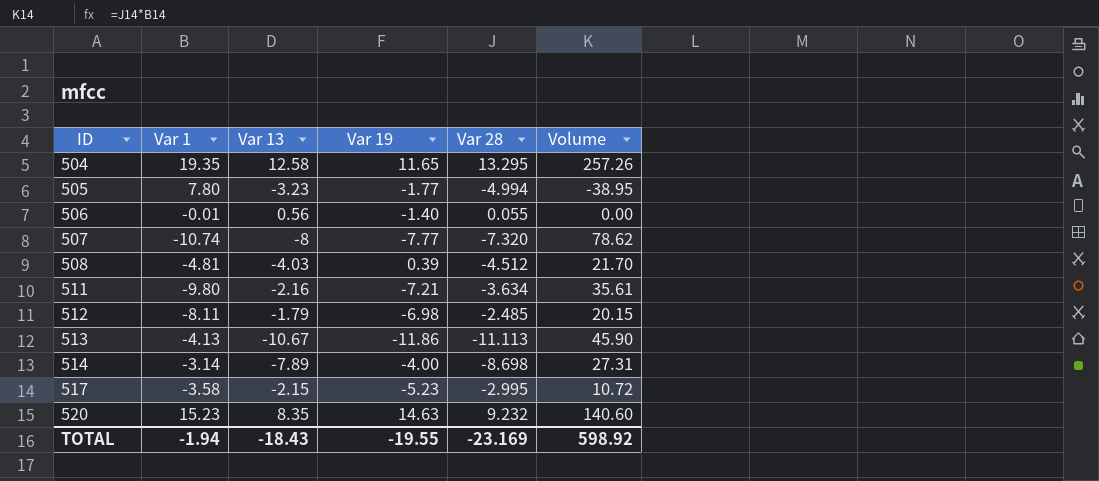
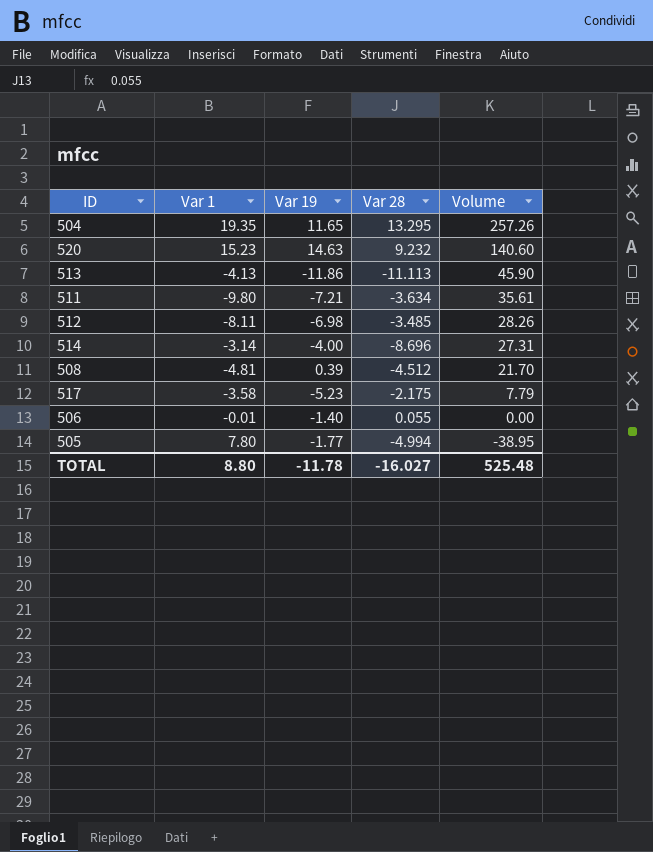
row order: ID ascending -> Volume descending
column Var 13 | position: 3 -> none
row 507: -10.74 | -8 | -7.77 | -7.320 | 78.62 -> none
512 | Var 28: -2.485 -> -3.485
512 | Volume: 20.15 -> 28.26
514 | Var 28: -8.698 -> -8.696
517 | Var 28: -2.995 -> -2.175
517 | Volume: 10.72 -> 7.79
TOTAL | Var 1: -1.94 -> 8.80
TOTAL | Var 19: -19.55 -> -11.78
TOTAL | Var 28: -23.169 -> -16.027
TOTAL | Volume: 598.92 -> 525.48

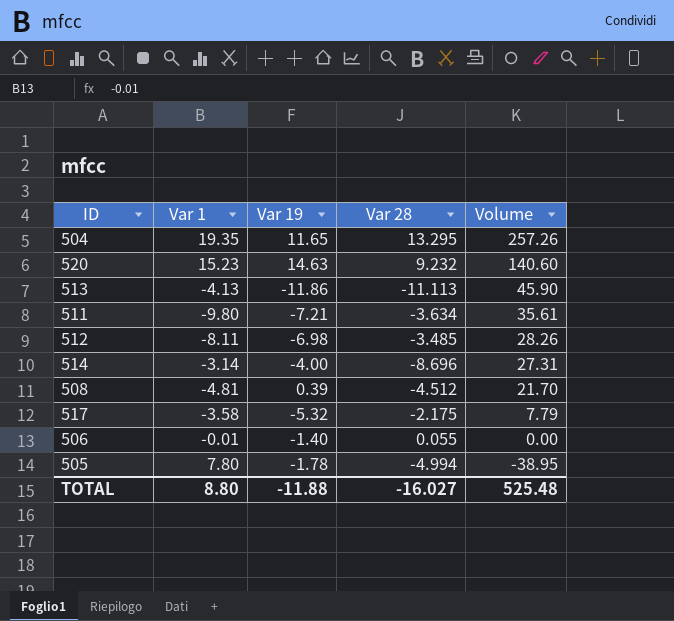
517 | Var 19: -5.23 -> -5.32
505 | Var 19: -1.77 -> -1.78
TOTAL | Var 19: -11.78 -> -11.88

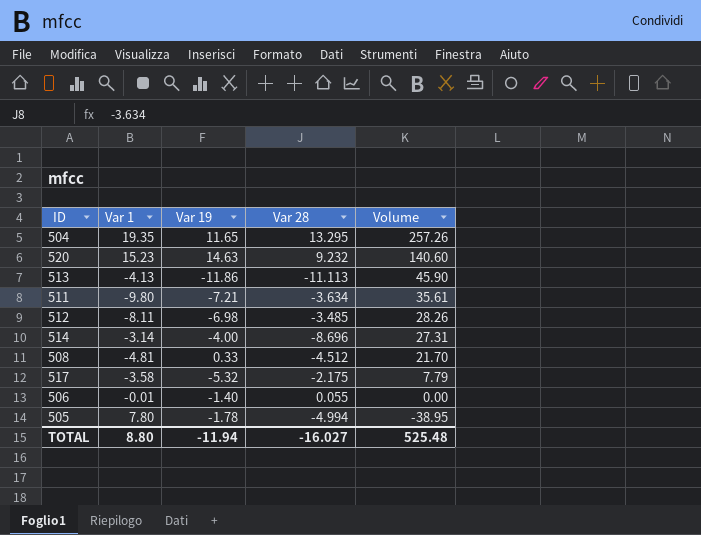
508 | Var 19: 0.39 -> 0.33
TOTAL | Var 19: -11.88 -> -11.94

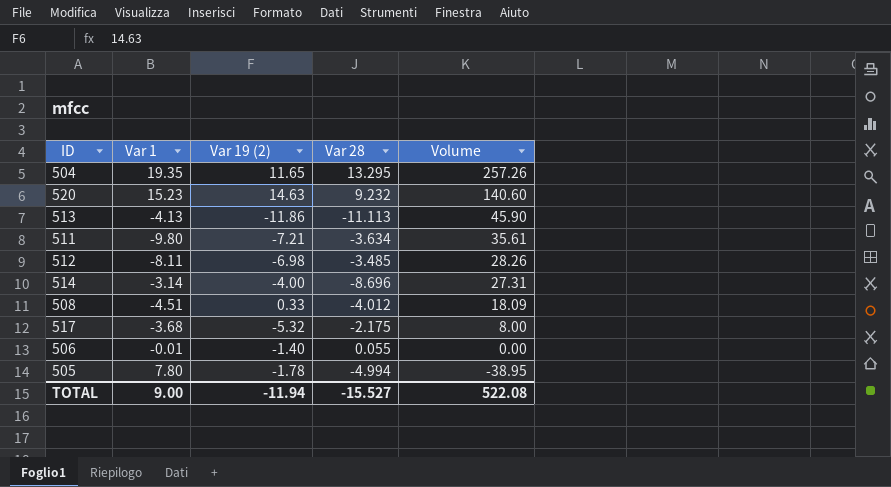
column name: Var 19 -> Var 19 (2)
508 | Var 1: -4.81 -> -4.51
508 | Var 28: -4.512 -> -4.012
508 | Volume: 21.70 -> 18.09
517 | Var 1: -3.58 -> -3.68
517 | Volume: 7.79 -> 8.00
TOTAL | Var 1: 8.80 -> 9.00
TOTAL | Var 28: -16.027 -> -15.527
TOTAL | Volume: 525.48 -> 522.08

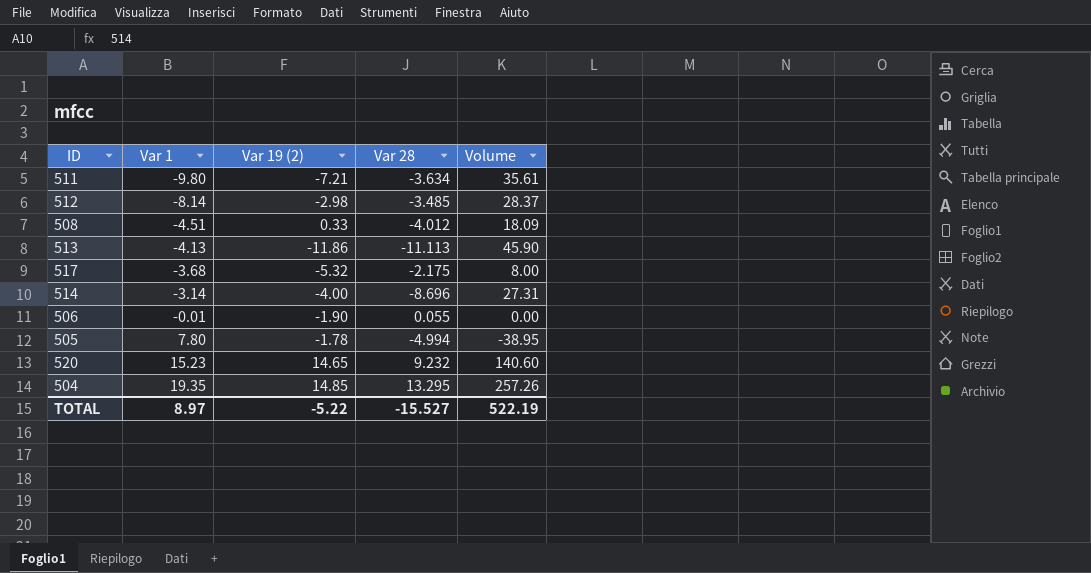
row order: Volume descending -> Var 1 ascending
512 | Var 1: -8.11 -> -8.14
512 | Var 19 (2): -6.98 -> -2.98
512 | Volume: 28.26 -> 28.37
506 | Var 19 (2): -1.40 -> -1.90
520 | Var 19 (2): 14.63 -> 14.65
504 | Var 19 (2): 11.65 -> 14.85
TOTAL | Var 1: 9.00 -> 8.97
TOTAL | Var 19 (2): -11.94 -> -5.22
TOTAL | Volume: 522.08 -> 522.19

